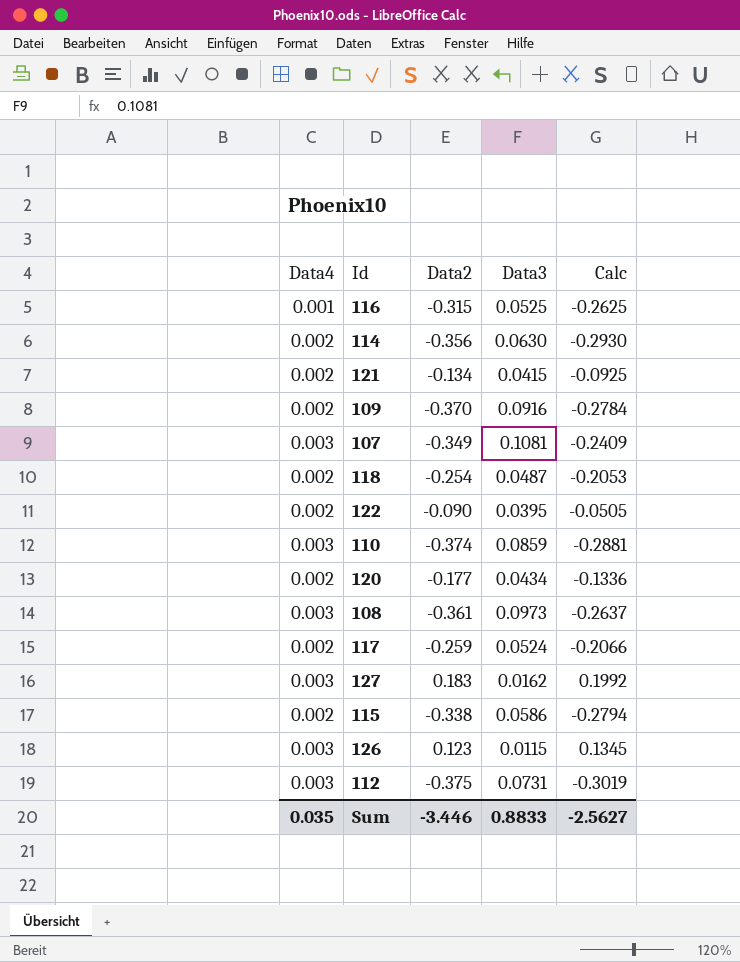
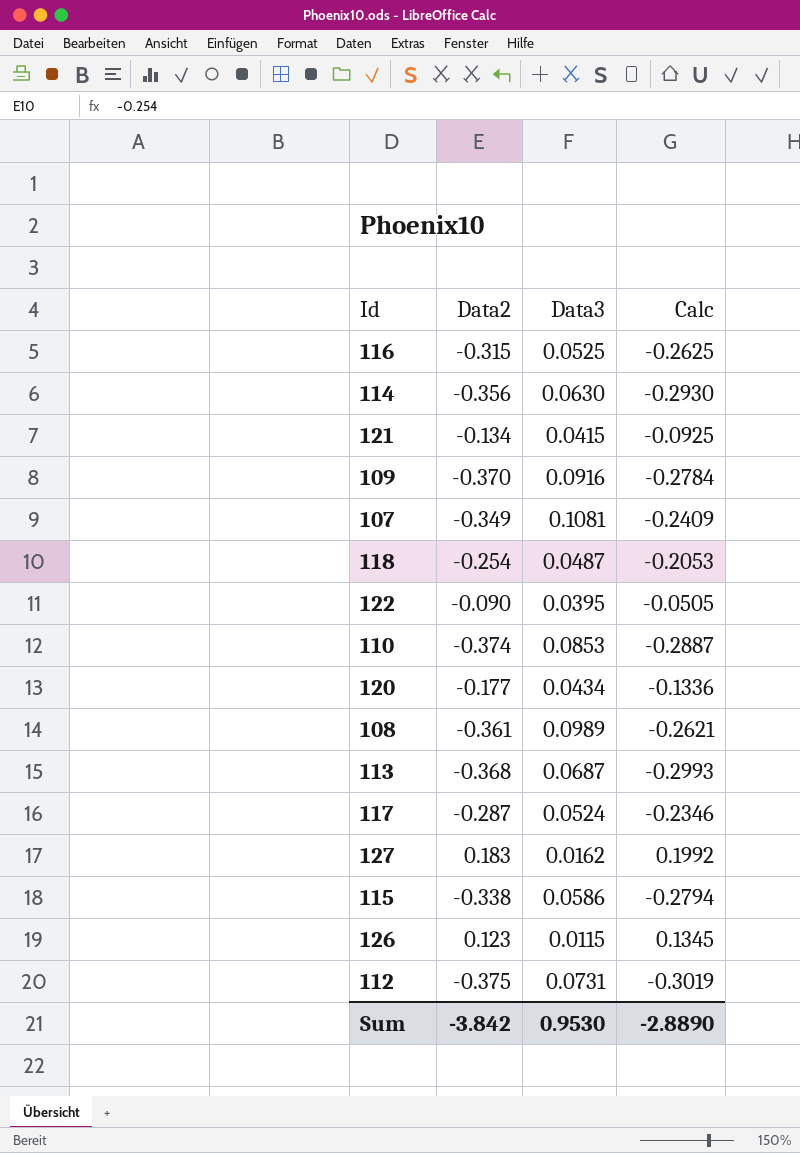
column Data4 | position: 1 -> none
110 | Data3: 0.0859 -> 0.0853
110 | Calc: -0.2881 -> -0.2887
108 | Data3: 0.0973 -> 0.0989
108 | Calc: -0.2637 -> -0.2621
row 113: none -> -0.368 | 0.0687 | -0.2993
117 | Data2: -0.259 -> -0.287
117 | Calc: -0.2066 -> -0.2346
Sum | Data2: -3.446 -> -3.842
Sum | Data3: 0.8833 -> 0.9530
Sum | Calc: -2.5627 -> -2.8890

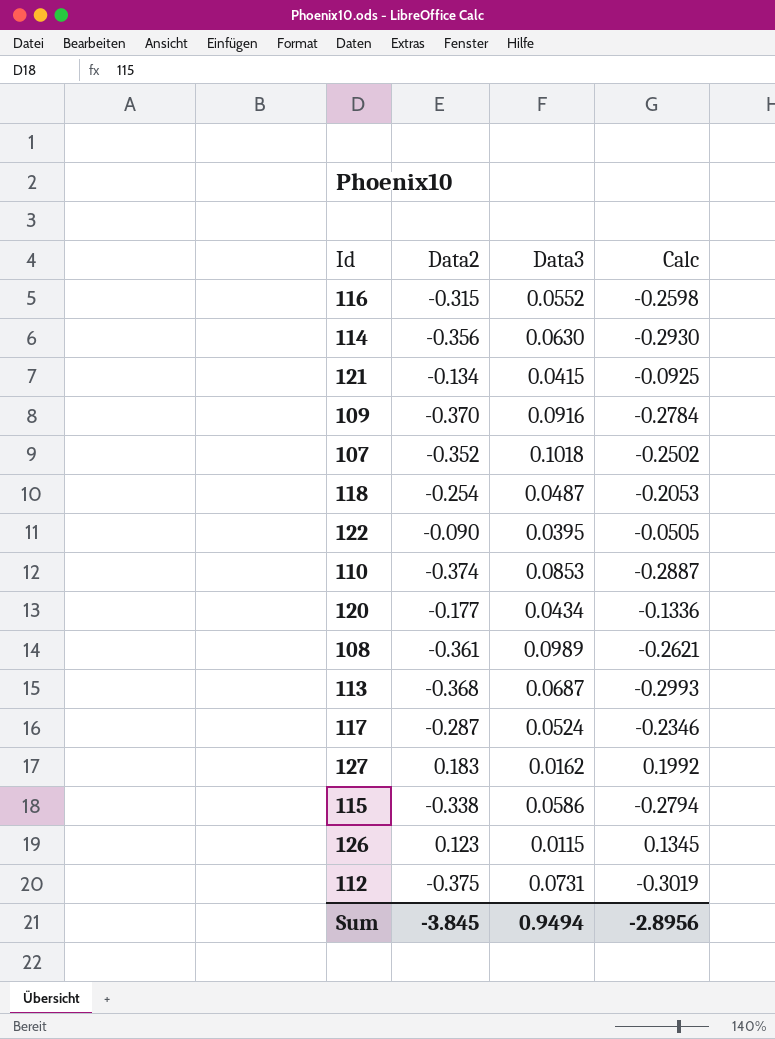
116 | Data3: 0.0525 -> 0.0552
116 | Calc: -0.2625 -> -0.2598
107 | Data2: -0.349 -> -0.352
107 | Data3: 0.1081 -> 0.1018
107 | Calc: -0.2409 -> -0.2502
Sum | Data2: -3.842 -> -3.845
Sum | Data3: 0.9530 -> 0.9494
Sum | Calc: -2.8890 -> -2.8956

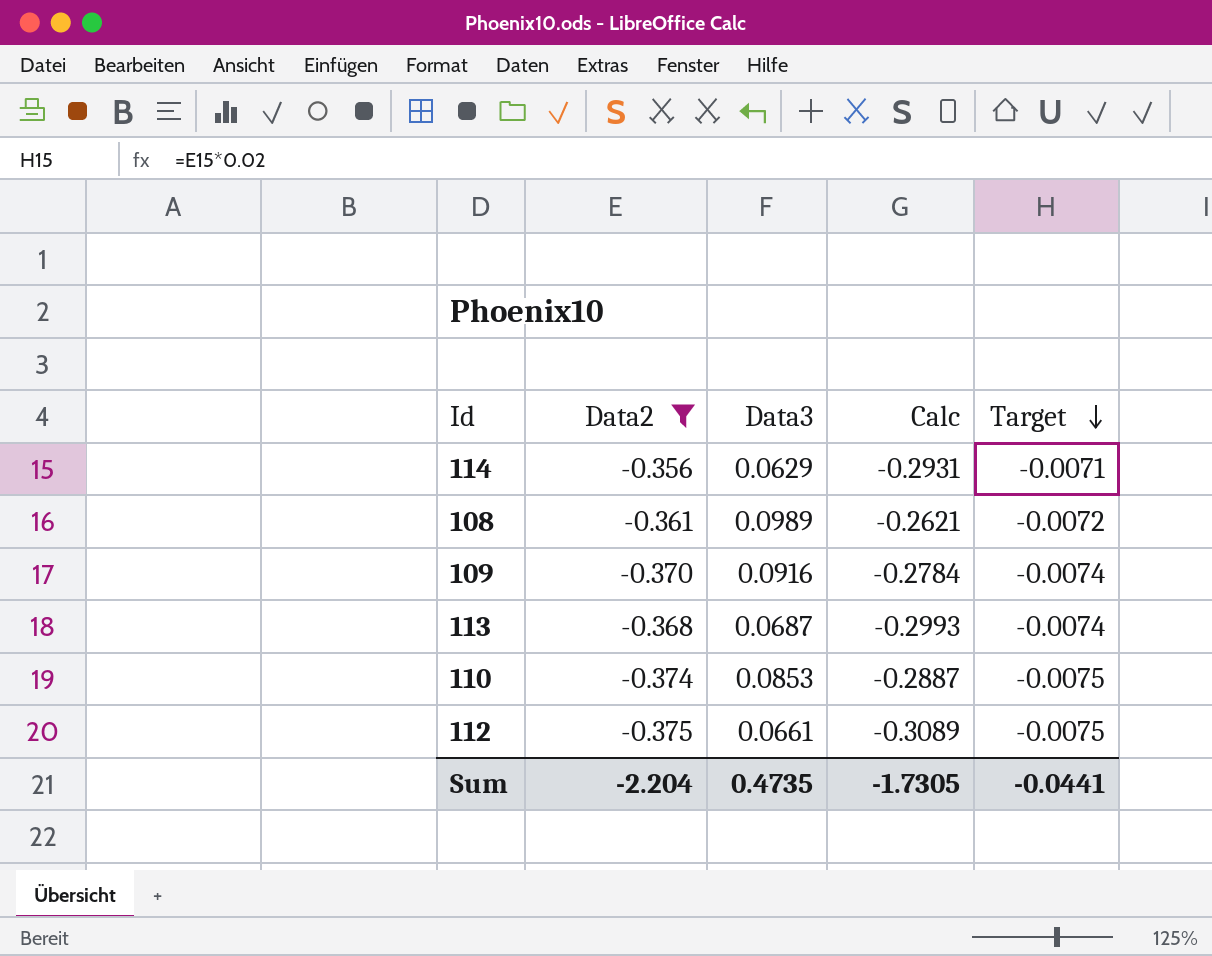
filter: none -> Data2 <= -0.356
row order: none -> Target descending
column Target | formula: none -> [Data2] * 0.02
114 | Data3: 0.0630 -> 0.0629
114 | Calc: -0.2930 -> -0.2931
112 | Data3: 0.0731 -> 0.0661
112 | Calc: -0.3019 -> -0.3089
Sum | Data2: -3.845 -> -2.204
Sum | Data3: 0.9494 -> 0.4735
Sum | Calc: -2.8956 -> -1.7305

